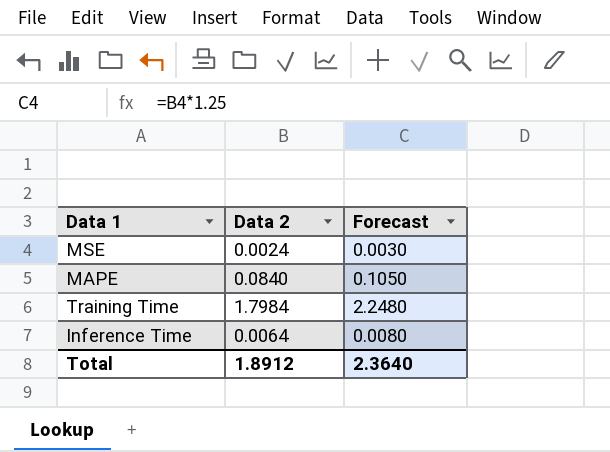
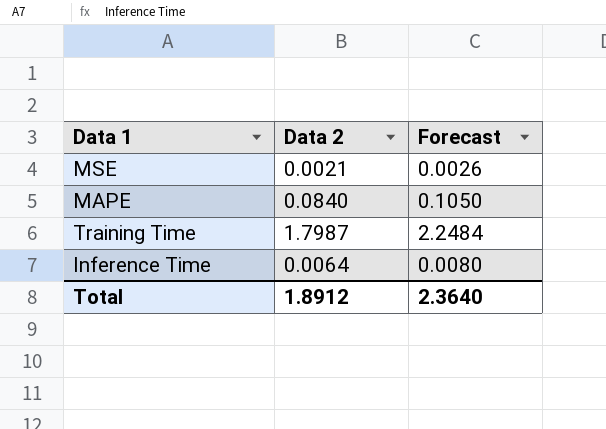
MSE | Data 2: 0.0024 -> 0.0021
MSE | Forecast: 0.0030 -> 0.0026
Training Time | Data 2: 1.7984 -> 1.7987
Training Time | Forecast: 2.2480 -> 2.2484

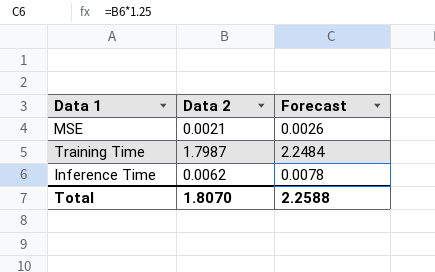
row MAPE: 0.0840 | 0.1050 -> none
Inference Time | Data 2: 0.0064 -> 0.0062
Inference Time | Forecast: 0.0080 -> 0.0078
Total | Data 2: 1.8912 -> 1.8070
Total | Forecast: 2.3640 -> 2.2588

